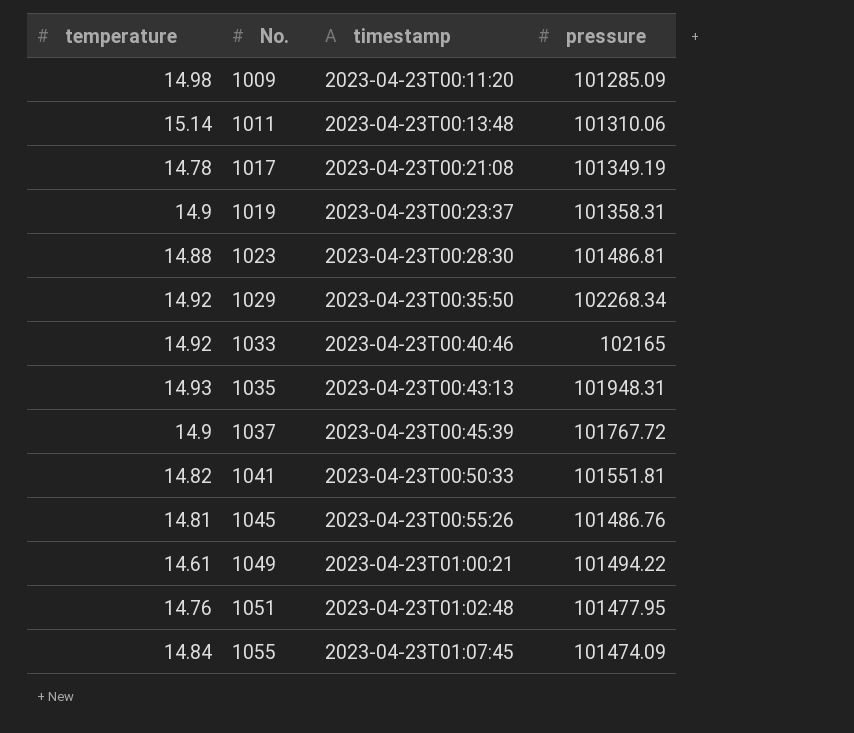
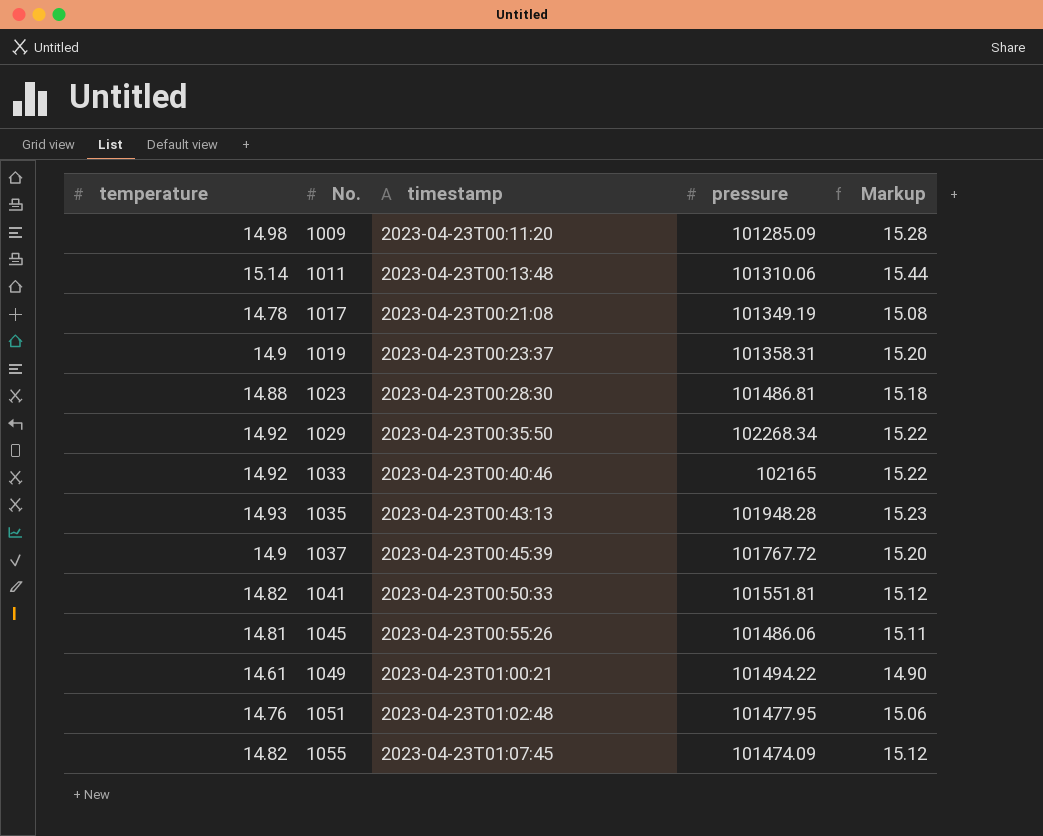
column Markup | formula: none -> [temperature] * 1.02
1035 | pressure: 101948.31 -> 101948.28
1045 | pressure: 101486.76 -> 101486.06
1055 | temperature: 14.84 -> 14.82

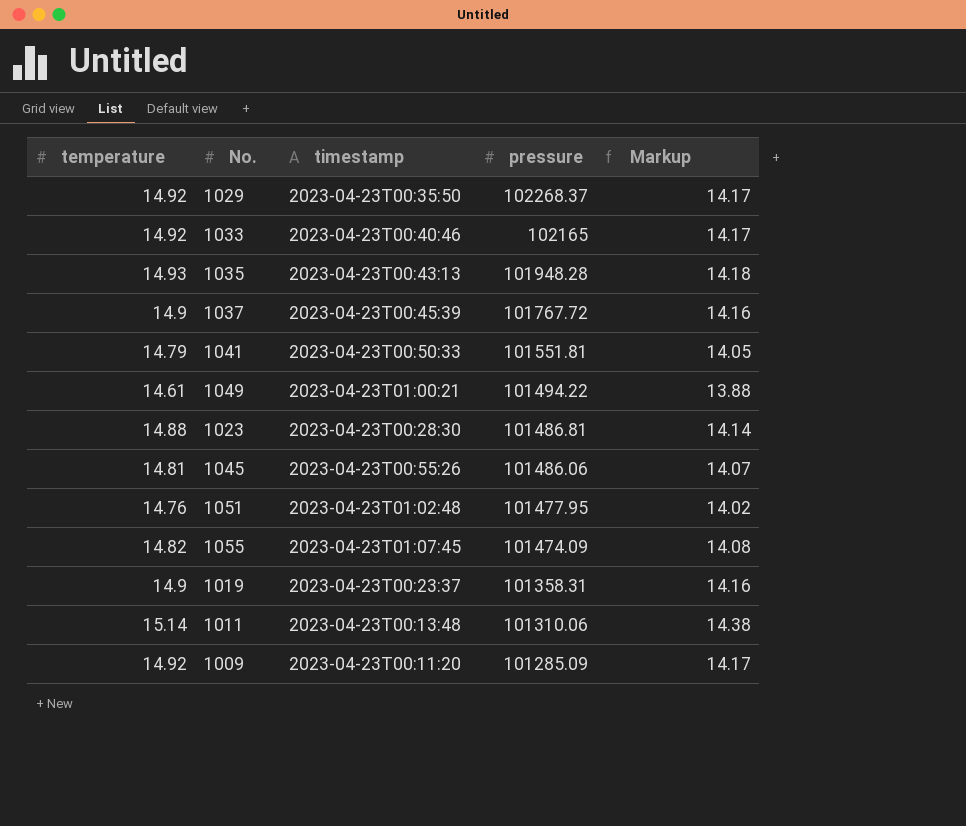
row order: No. ascending -> pressure descending
column Markup | formula: [temperature] * 1.02 -> [temperature] * 0.95
row 1017: 14.78 | 2023-04-23T00:21:08 | 101349.19 | 15.08 -> none
1029 | pressure: 102268.34 -> 102268.37
1041 | temperature: 14.82 -> 14.79
1009 | temperature: 14.98 -> 14.92

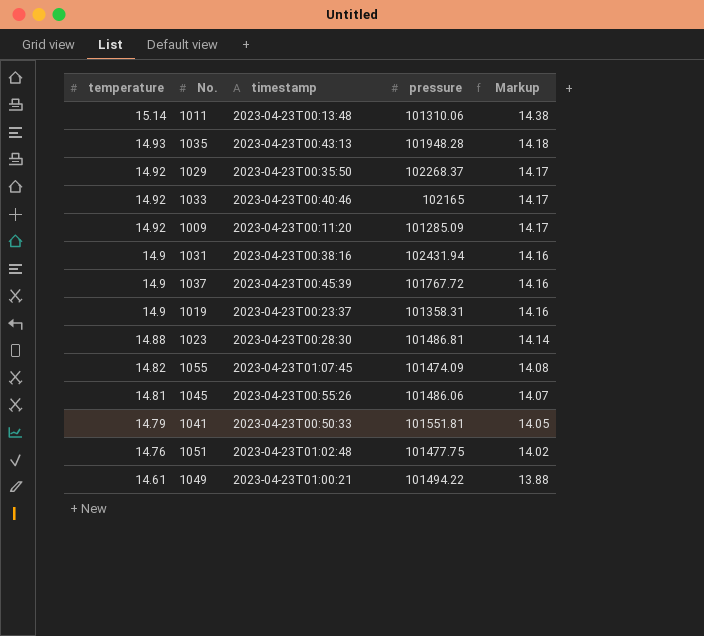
row order: pressure descending -> temperature descending
row 1031: none -> 14.9 | 2023-04-23T00:38:16 | 102431.94 | 14.16
1051 | pressure: 101477.95 -> 101477.75

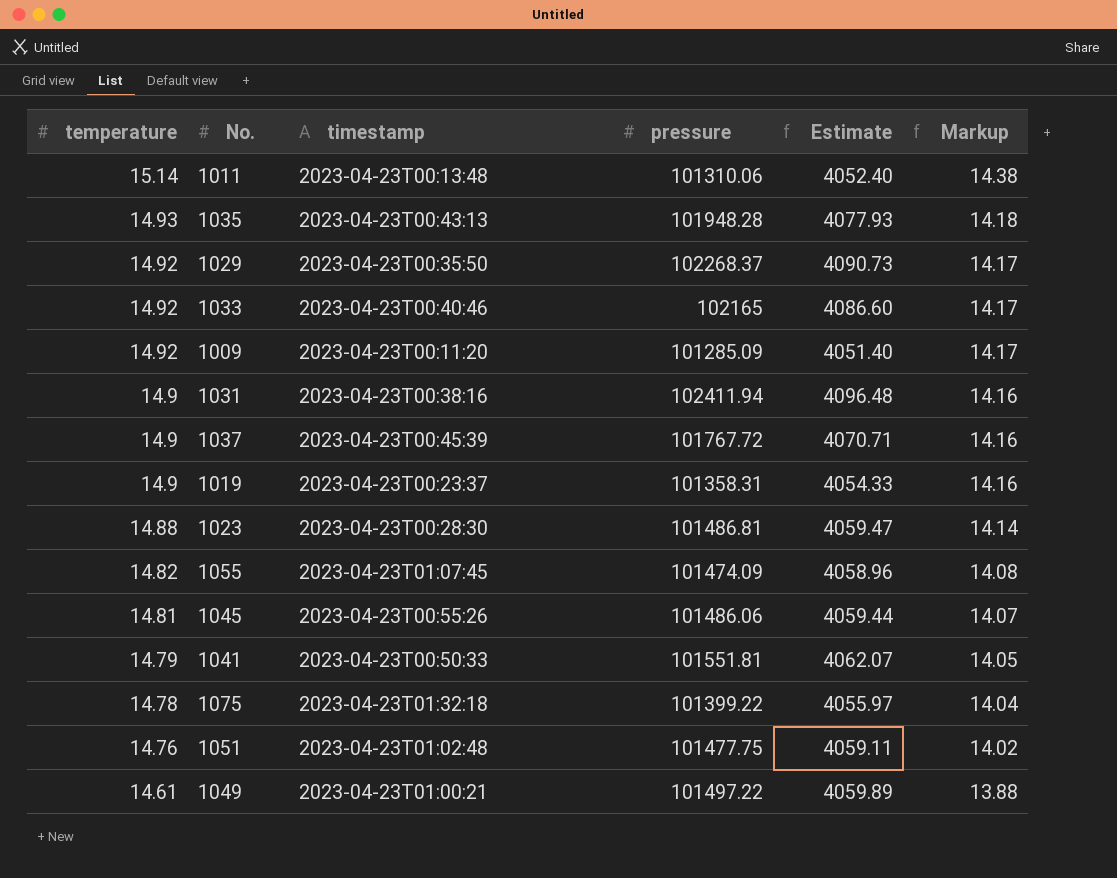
column Estimate | formula: none -> [pressure] * 0.04
1031 | pressure: 102431.94 -> 102411.94
row 1075: none -> 14.78 | 2023-04-23T01:32:18 | 101399.22 | 4055.97 | 14.04
1049 | pressure: 101494.22 -> 101497.22

